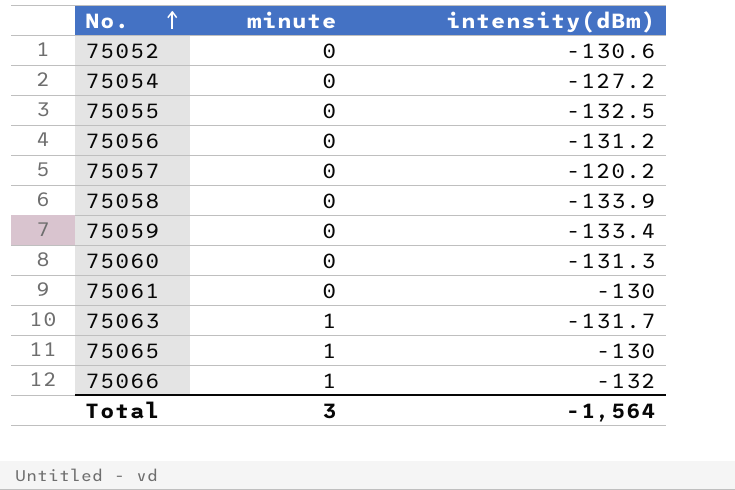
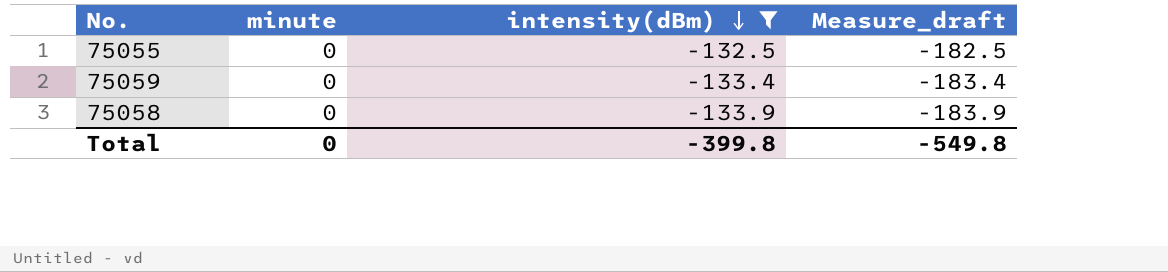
filter: none -> intensity(dBm) <= -132.5
row order: No. ascending -> intensity(dBm) descending
column Measure_draft | formula: none -> [intensity(dBm)] - 50
Total | minute: 3 -> 0
Total | intensity(dBm): -1,564 -> -399.8

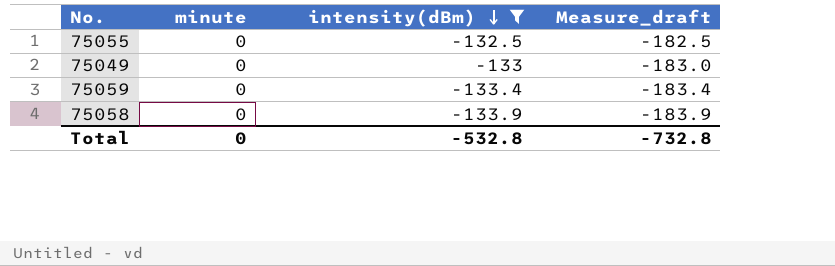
row 75049: none -> 0 | -133 | -183.0
Total | intensity(dBm): -399.8 -> -532.8
Total | Measure_draft: -549.8 -> -732.8

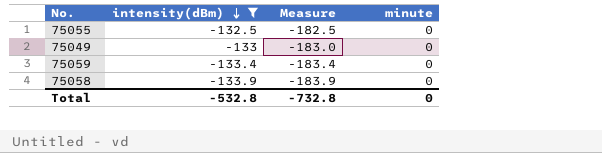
column name: Measure_draft -> Measure
column minute | position: 2 -> 4

